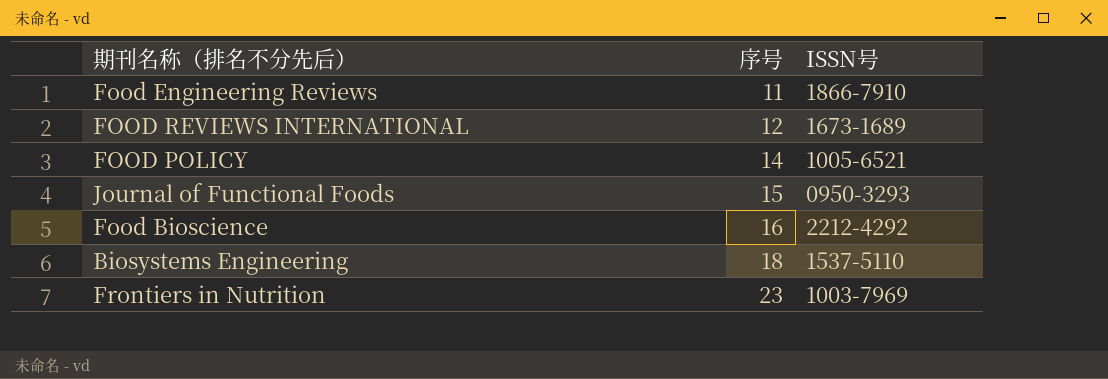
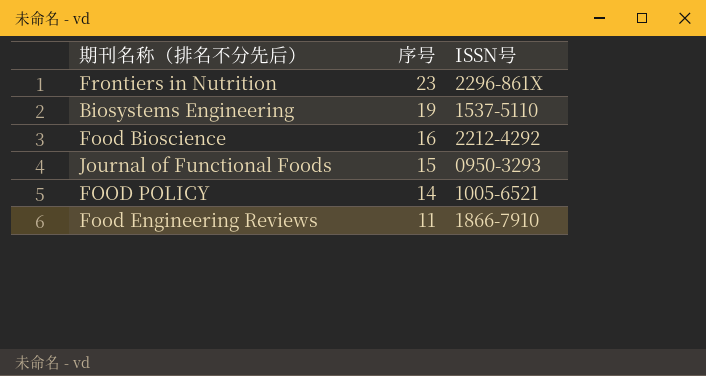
row order: 序号 ascending -> 序号 descending
row FOOD REVIEWS INTERNATIONAL: 12 | 1673-1689 -> none
Frontiers in Nutrition | ISSN号: 1003-7969 -> 2296-861X
Biosystems Engineering | 序号: 18 -> 19

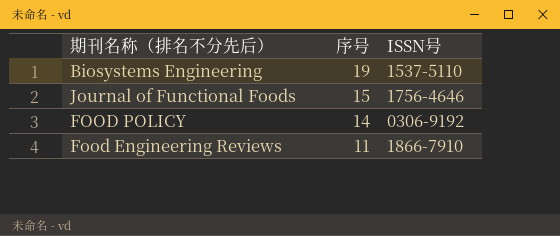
row Frontiers in Nutrition: 23 | 2296-861X -> none
row Food Bioscience: 16 | 2212-4292 -> none
Journal of Functional Foods | ISSN号: 0950-3293 -> 1756-4646
FOOD POLICY | ISSN号: 1005-6521 -> 0306-9192

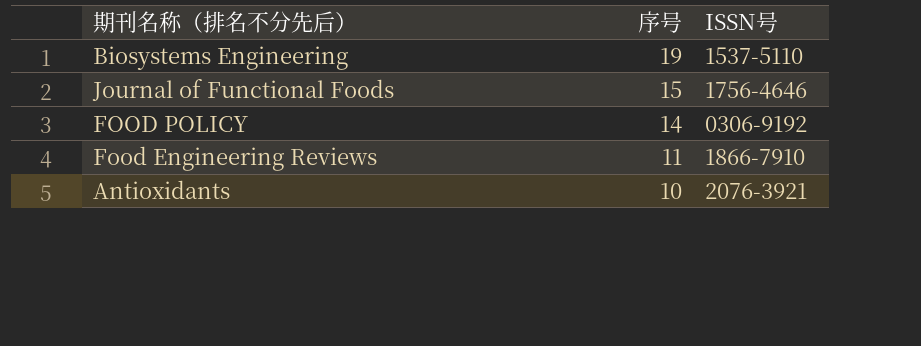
row Antioxidants: none -> 10 | 2076-3921

